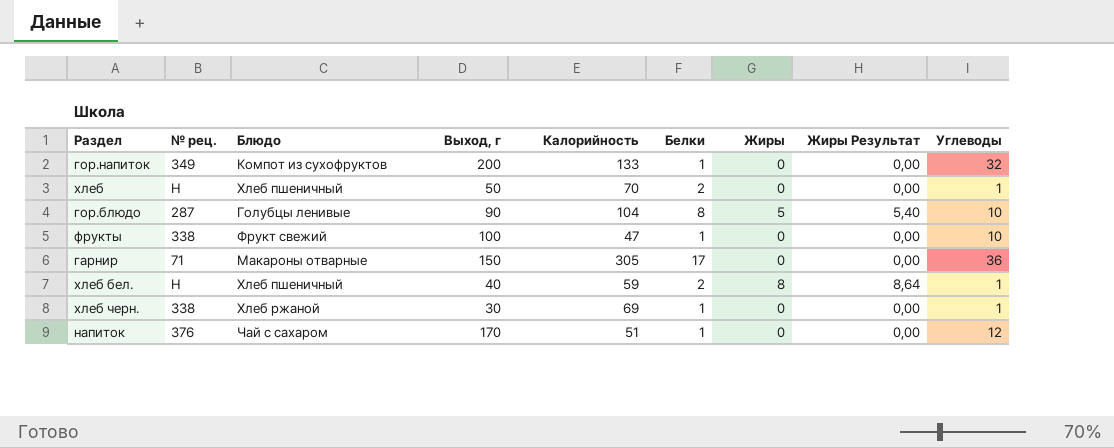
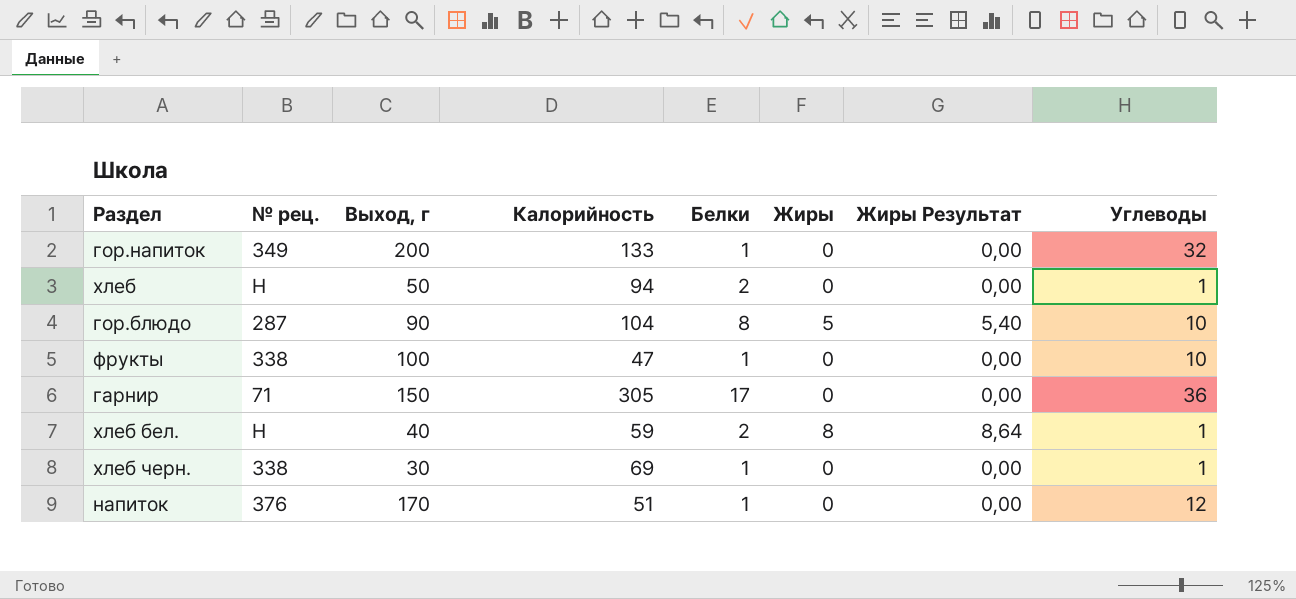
column Блюдо | position: 3 -> none
хлеб | Калорийность: 70 -> 94

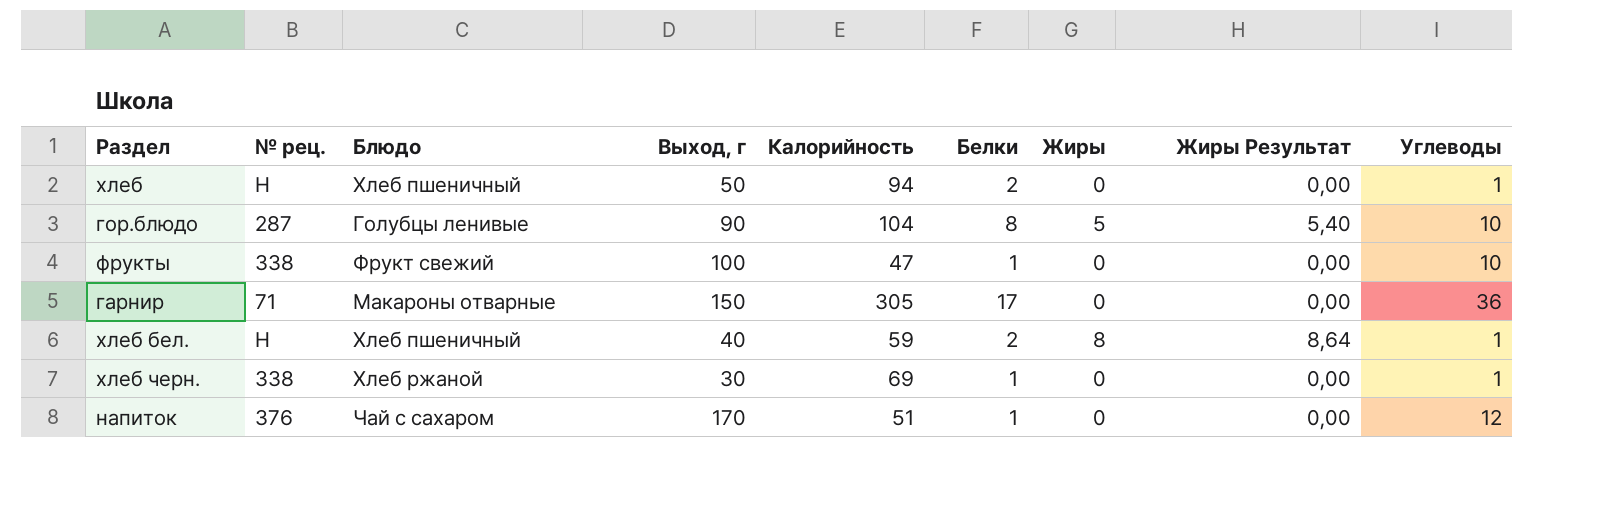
column Блюдо | position: none -> 3
row гор.напиток: 349 | 200 | 133 | 1 | 0 | 0,00 | 32 -> none

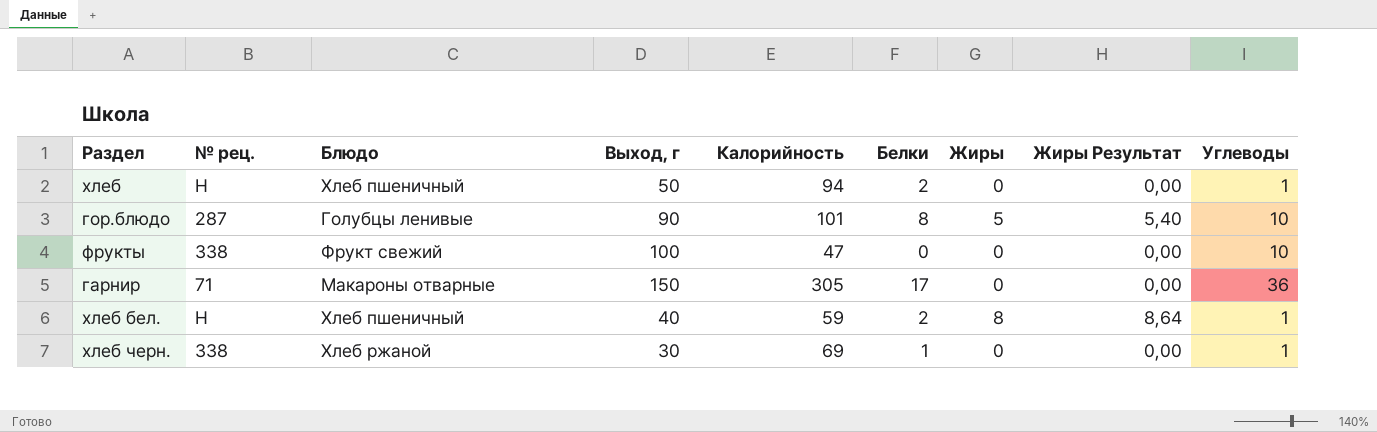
row напиток: 376 | Чай с сахаром | 170 | 51 | 1 | 0 | 0,00 | 12 -> none
гор.блюдо | Калорийность: 104 -> 101
фрукты | Белки: 1 -> 0

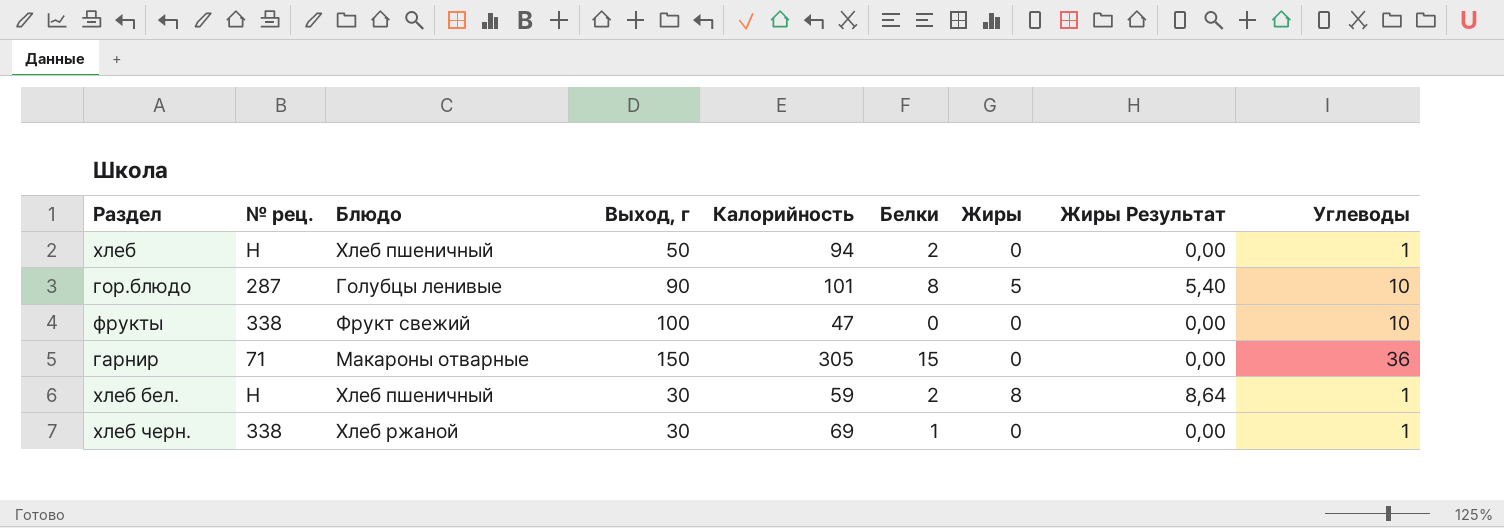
гарнир | Белки: 17 -> 15
хлеб бел. | Выход, г: 40 -> 30

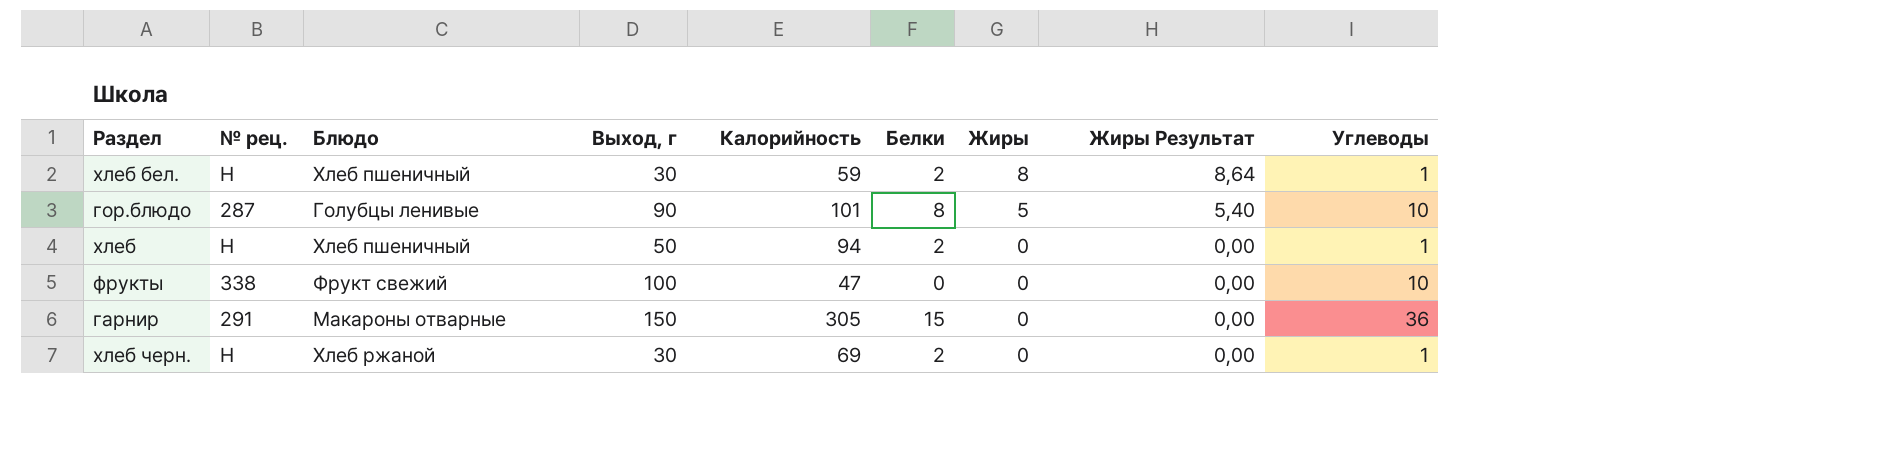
row order: none -> Жиры descending
гарнир | № рец.: 71 -> 291
хлеб черн. | № рец.: 338 -> Н
хлеб черн. | Белки: 1 -> 2

